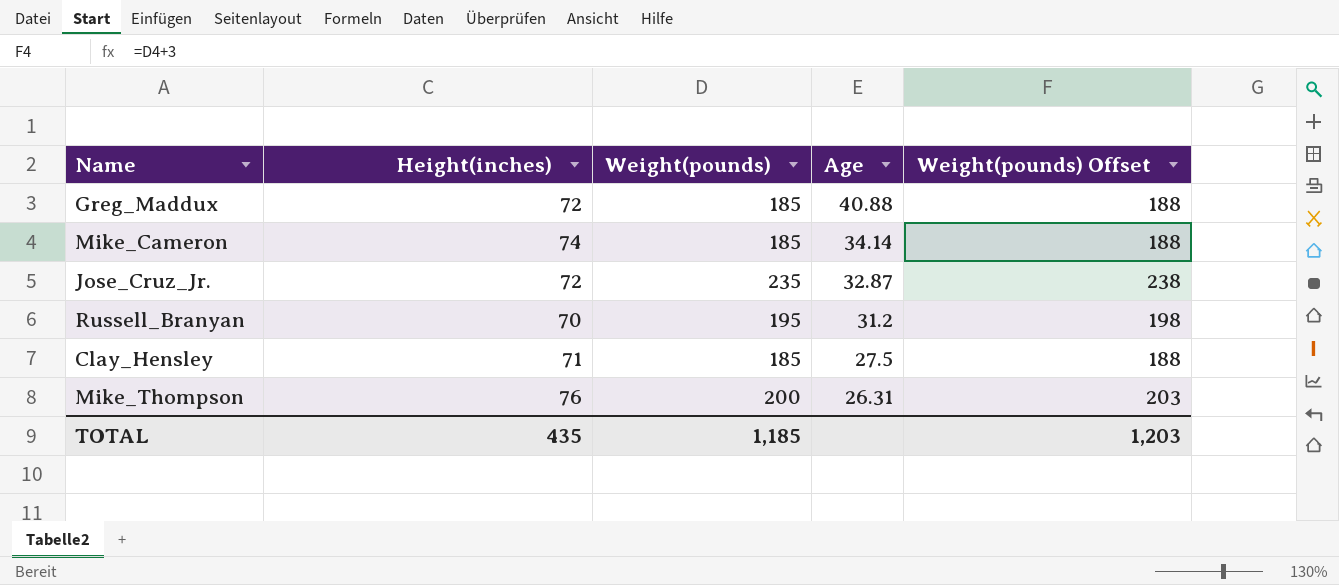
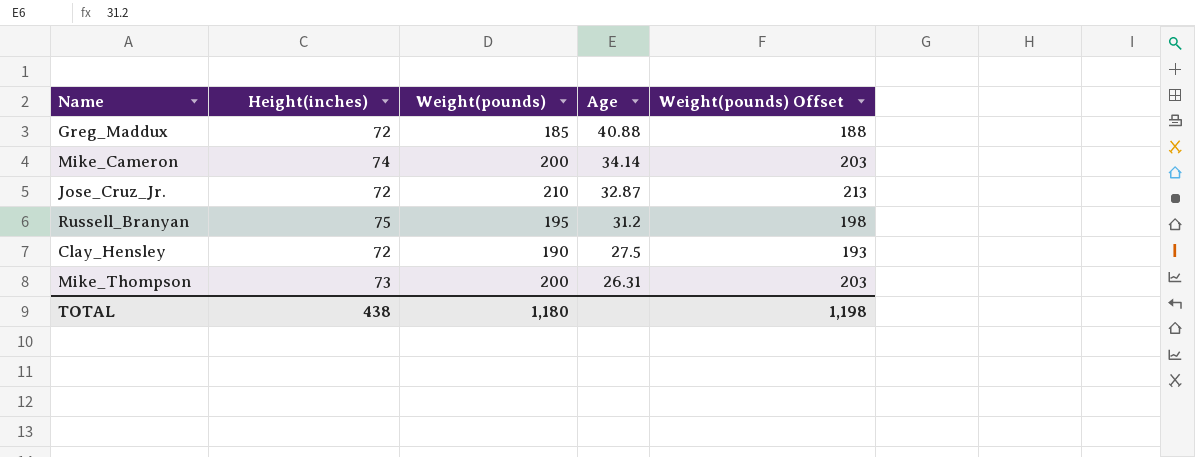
Mike_Cameron | Weight(pounds): 185 -> 200
Mike_Cameron | Weight(pounds) Offset: 188 -> 203
Jose_Cruz_Jr. | Weight(pounds): 235 -> 210
Jose_Cruz_Jr. | Weight(pounds) Offset: 238 -> 213
Russell_Branyan | Height(inches): 70 -> 75
Clay_Hensley | Height(inches): 71 -> 72
Clay_Hensley | Weight(pounds): 185 -> 190
Clay_Hensley | Weight(pounds) Offset: 188 -> 193
Mike_Thompson | Height(inches): 76 -> 73
TOTAL | Height(inches): 435 -> 438
TOTAL | Weight(pounds): 1,185 -> 1,180
TOTAL | Weight(pounds) Offset: 1,203 -> 1,198

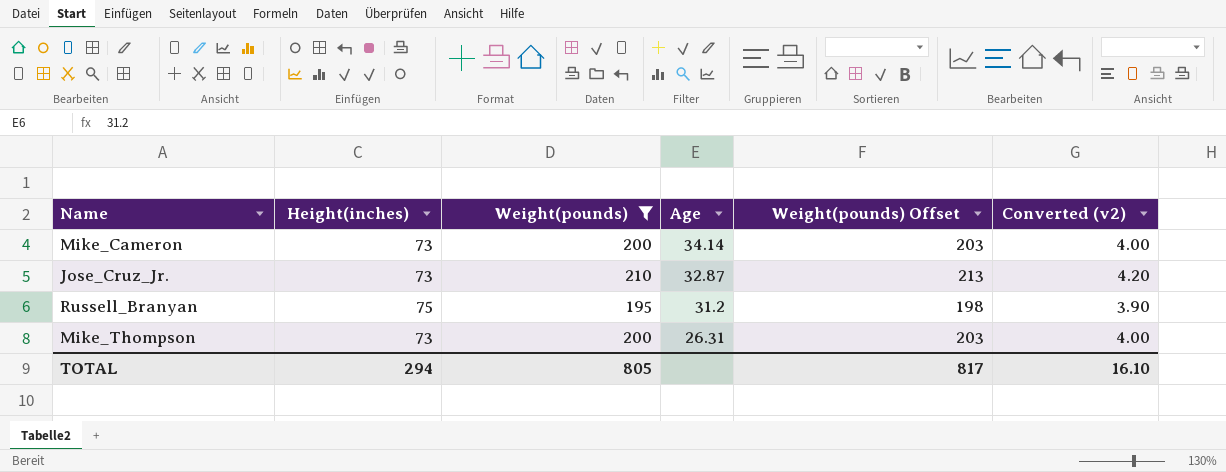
filter: none -> Weight(pounds) >= 195
column Converted (v2) | formula: none -> [Weight(pounds)] * 0.02
Mike_Cameron | Height(inches): 74 -> 73
Jose_Cruz_Jr. | Height(inches): 72 -> 73
TOTAL | Height(inches): 438 -> 294
TOTAL | Weight(pounds): 1,180 -> 805
TOTAL | Weight(pounds) Offset: 1,198 -> 817

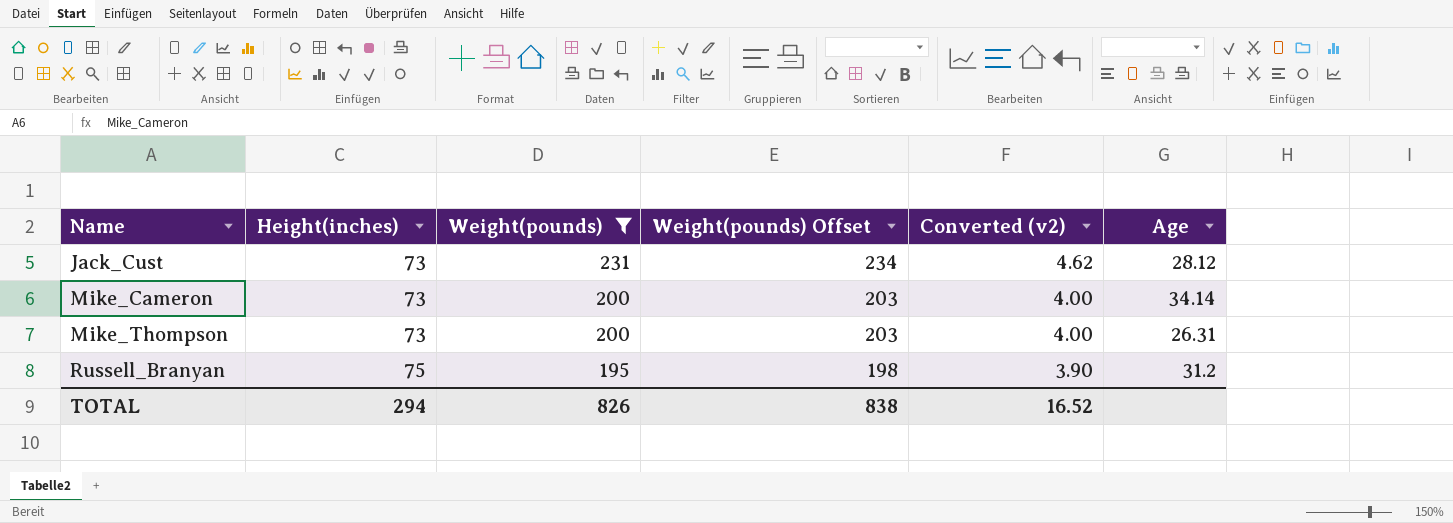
row order: Age descending -> Name ascending
column Age | position: 4 -> 6
row Jose_Cruz_Jr.: 73 | 210 | 32.87 | 213 | 4.20 -> none
row Jack_Cust: none -> 73 | 231 | 234 | 4.62 | 28.12
TOTAL | Weight(pounds): 805 -> 826
TOTAL | Weight(pounds) Offset: 817 -> 838
TOTAL | Converted (v2): 16.10 -> 16.52

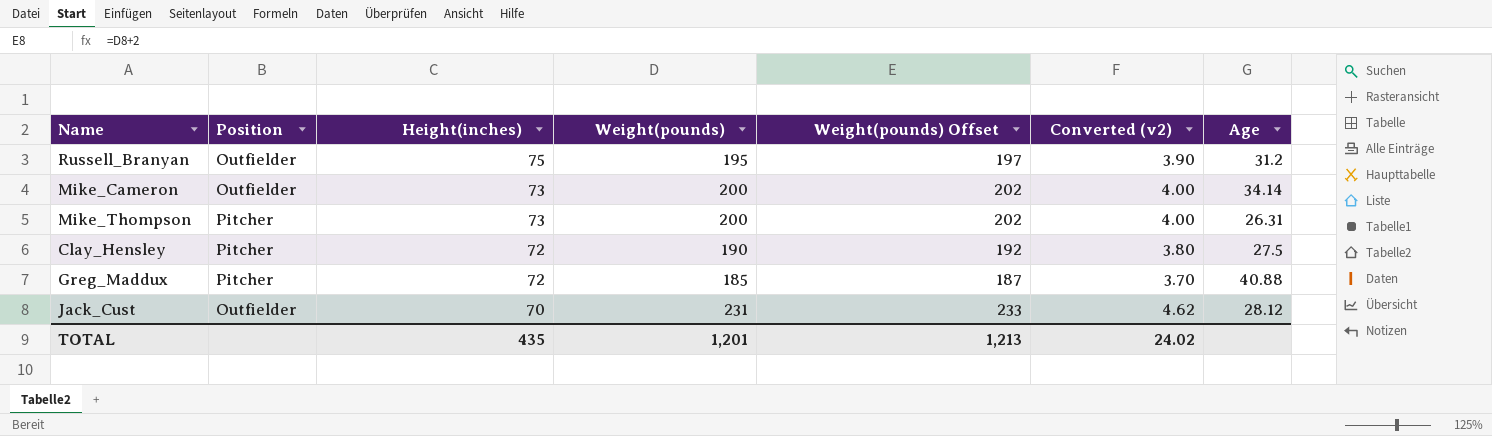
filter: Weight(pounds) >= 195 -> none
row order: Name ascending -> Height(inches) descending
column Position | position: none -> 2
column Weight(pounds) Offset | formula: [Weight(pounds)] + 3 -> [Weight(pounds)] + 2
Jack_Cust | Height(inches): 73 -> 70
TOTAL | Height(inches): 294 -> 435
TOTAL | Weight(pounds): 826 -> 1,201
TOTAL | Weight(pounds) Offset: 838 -> 1,213
TOTAL | Converted (v2): 16.52 -> 24.02

